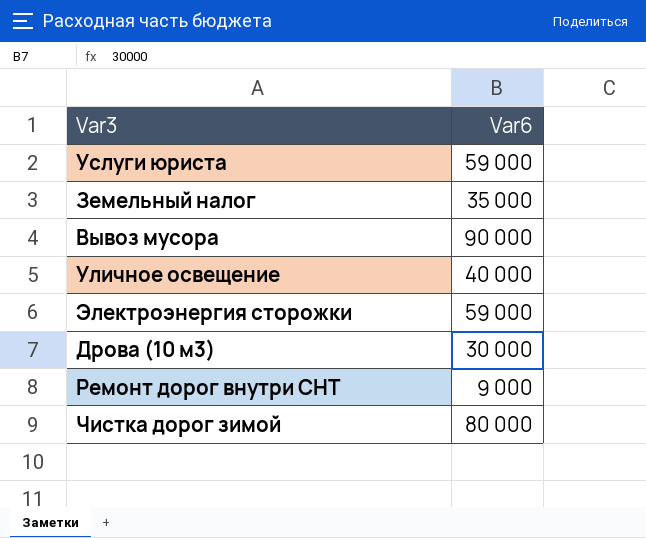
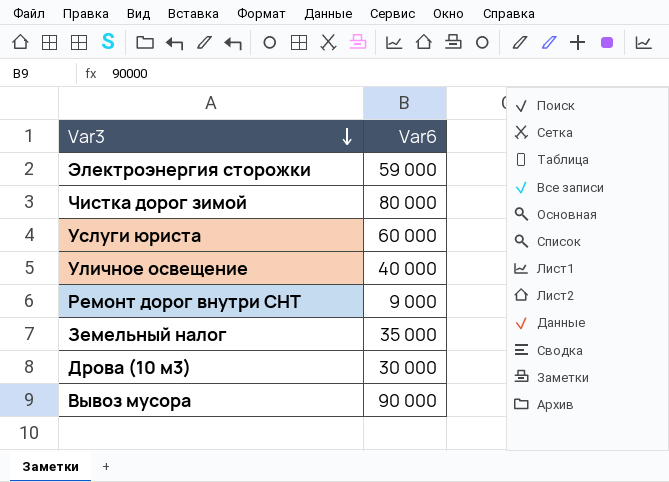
row order: none -> Var3 descending
Услуги юриста | Var6: 59 000 -> 60 000

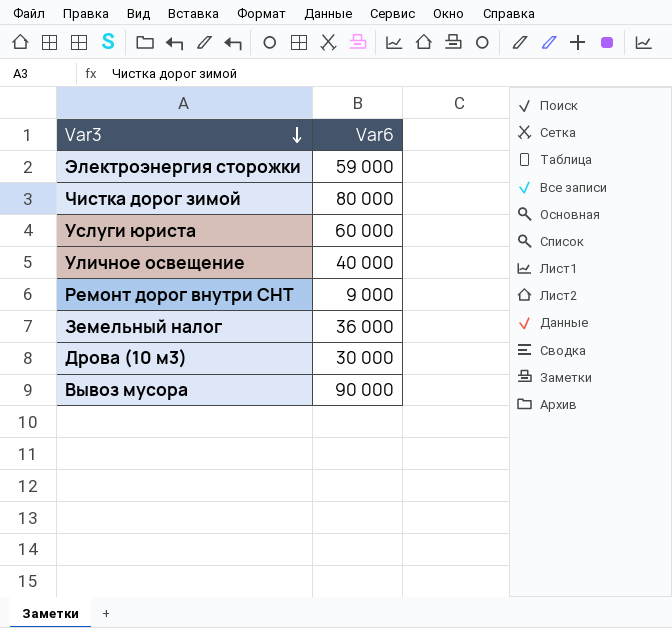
Земельный налог | Var6: 35 000 -> 36 000

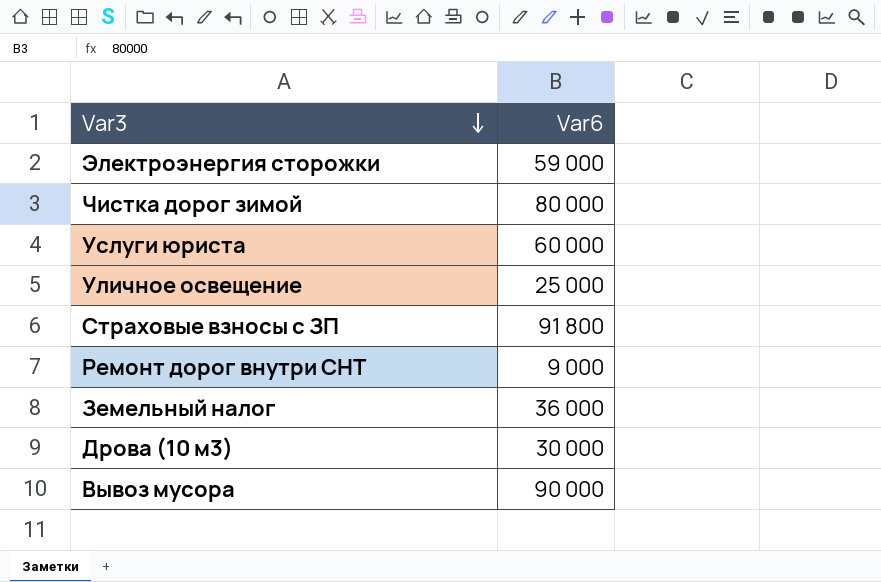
Уличное освещение | Var6: 40 000 -> 25 000
row Страховые взносы с ЗП: none -> 91 800

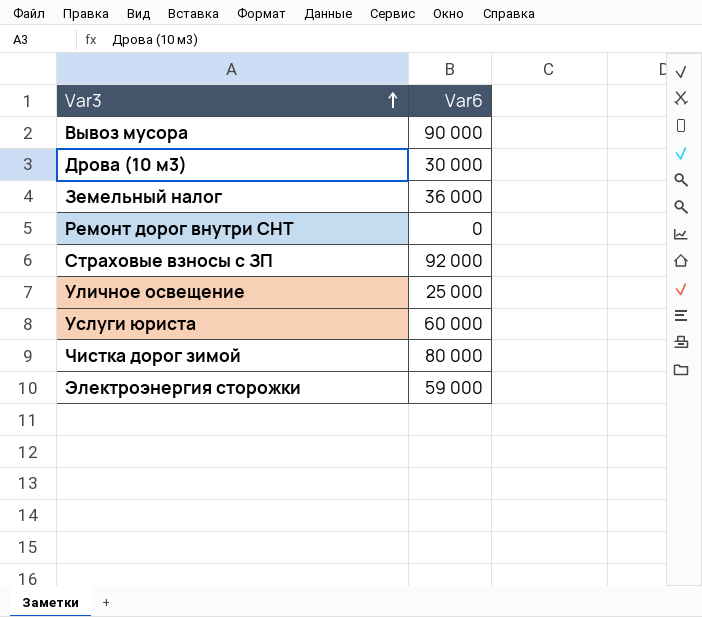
row order: Var3 descending -> Var3 ascending
Ремонт дорог внутри СНТ | Var6: 9 000 -> 0
Страховые взносы с ЗП | Var6: 91 800 -> 92 000

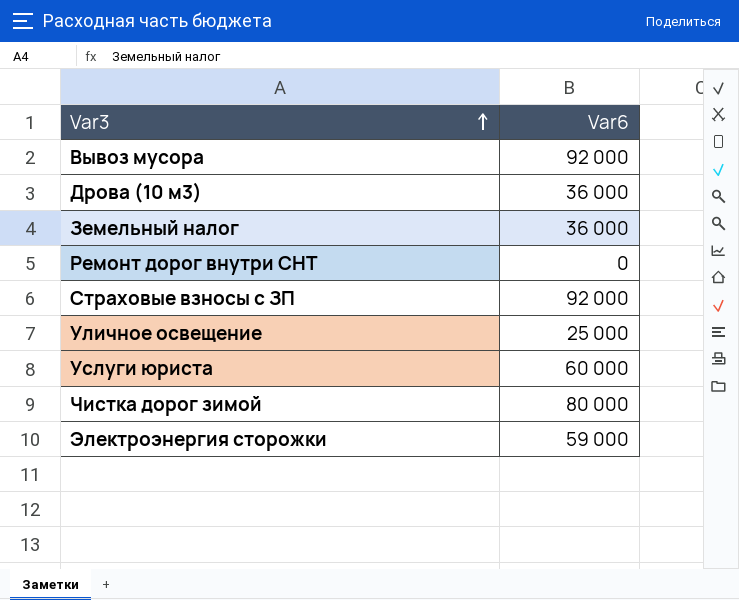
Вывоз мусора | Var6: 90 000 -> 92 000
Дрова (10 м3) | Var6: 30 000 -> 36 000

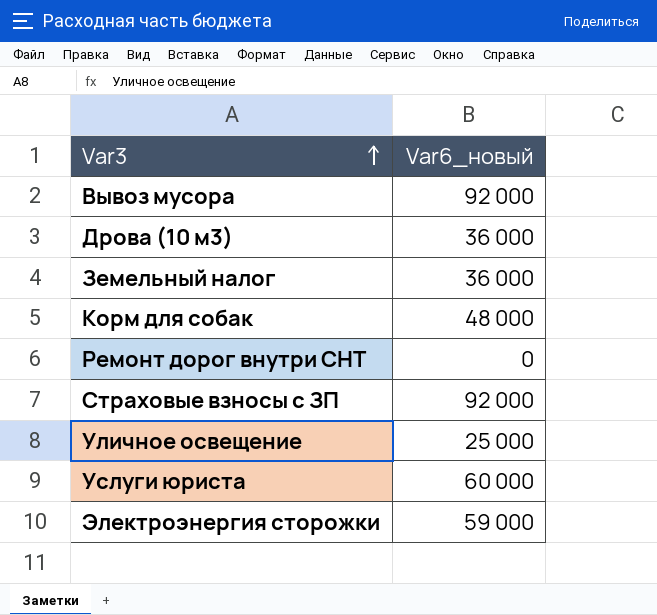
column name: Var6 -> Var6_новый
row Чистка дорог зимой: 80 000 -> none
row Корм для собак: none -> 48 000

